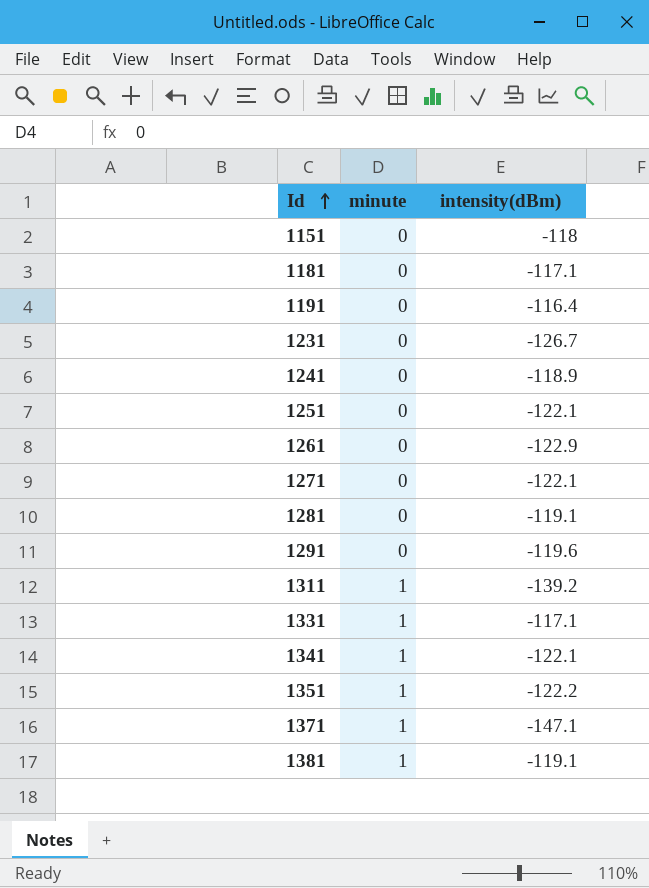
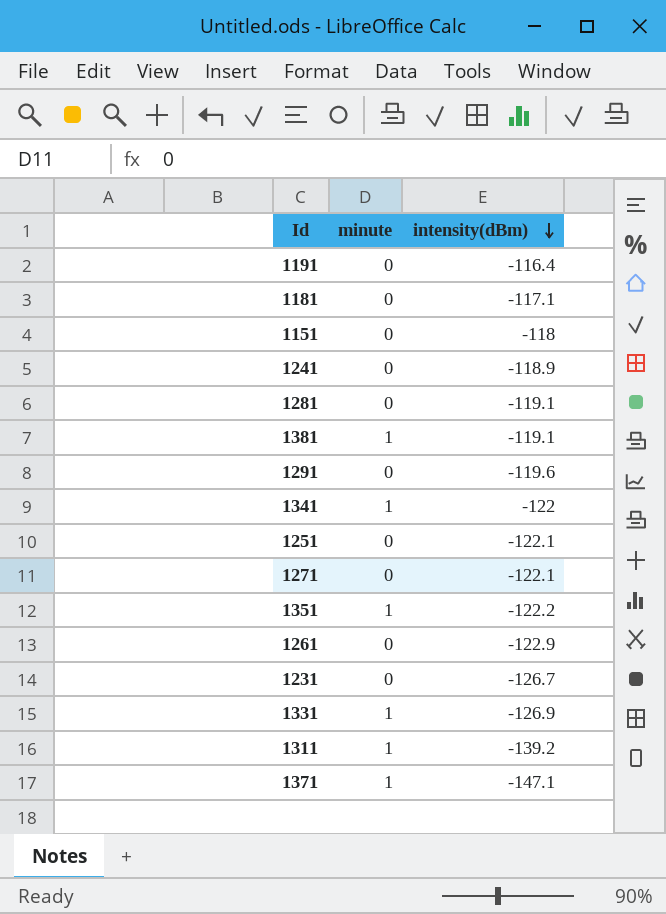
row order: Id ascending -> intensity(dBm) descending
1341 | intensity(dBm): -122.1 -> -122
1331 | intensity(dBm): -117.1 -> -126.9

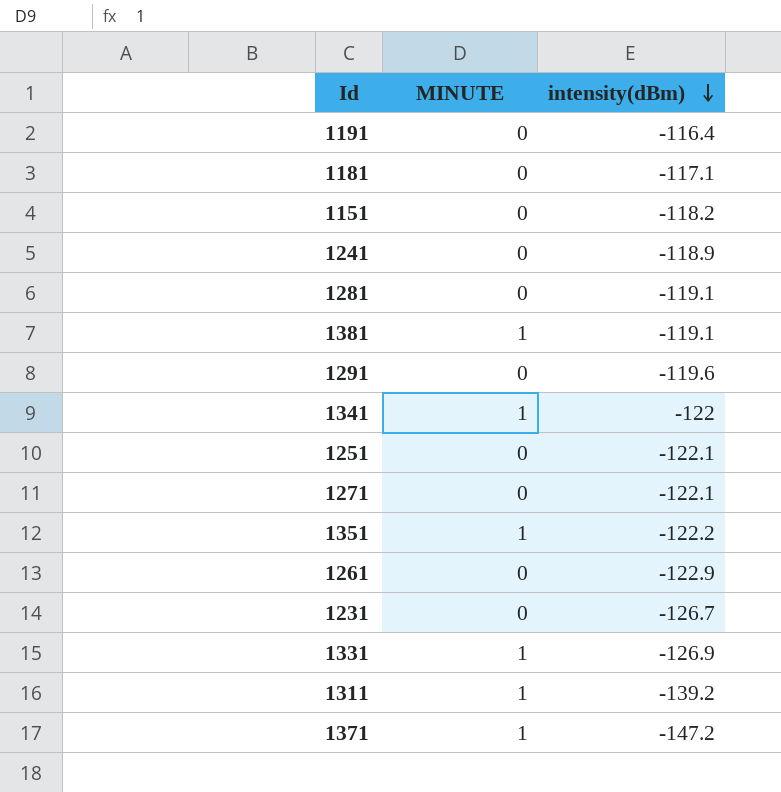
column name: minute -> MINUTE
1151 | intensity(dBm): -118 -> -118.2
1371 | intensity(dBm): -147.1 -> -147.2

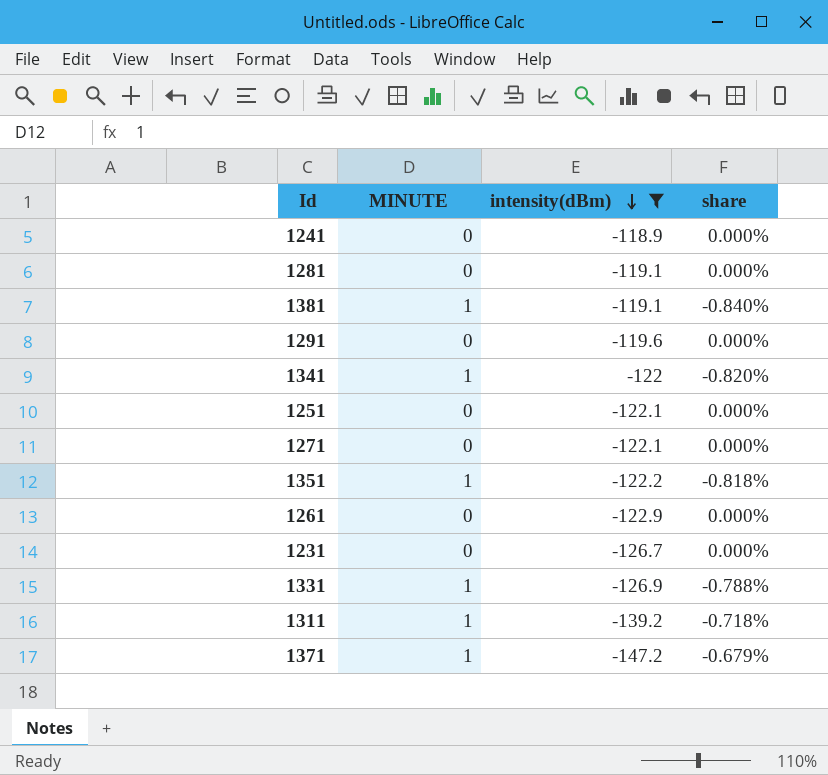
filter: none -> intensity(dBm) <= -118.9
column share | formula: none -> [MINUTE] / [intensity(dBm)]

